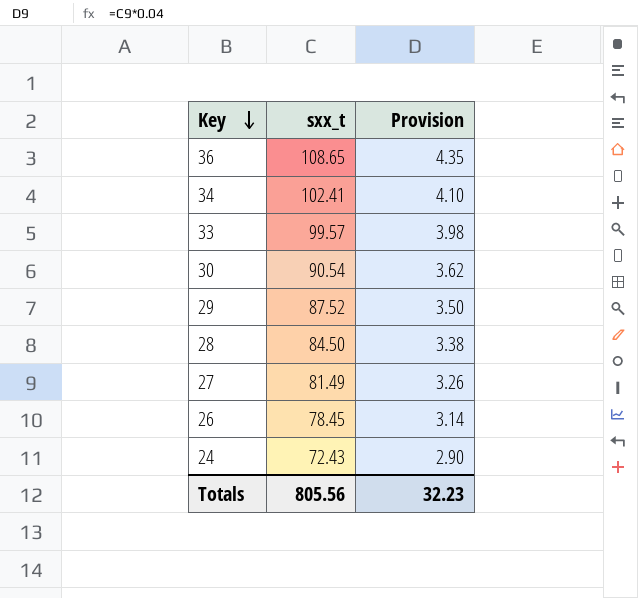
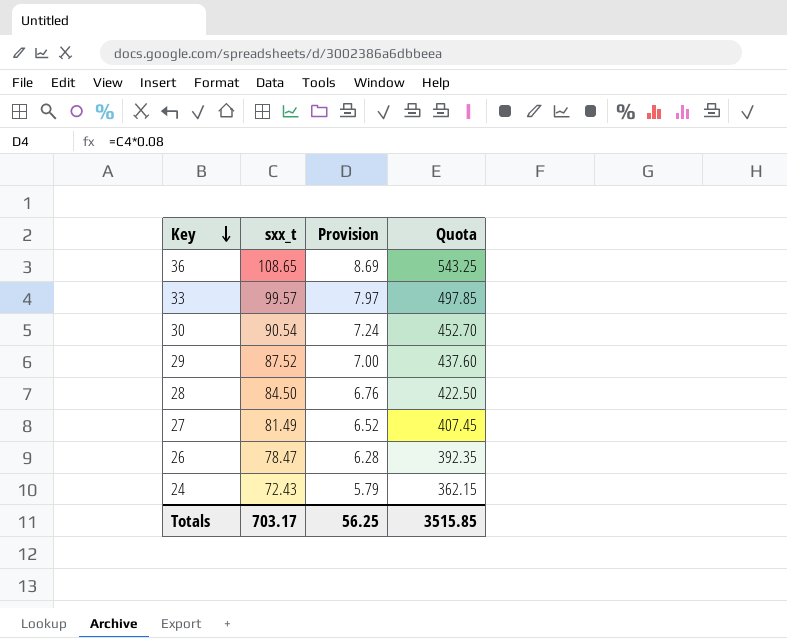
column Provision | formula: [sxx_t] * 0.04 -> [sxx_t] * 0.08
column Quota | formula: none -> [sxx_t] * 5
row 34: 102.41 | 4.10 -> none
26 | sxx_t: 78.45 -> 78.47
Totals | sxx_t: 805.56 -> 703.17
Totals | Provision: 32.23 -> 56.25

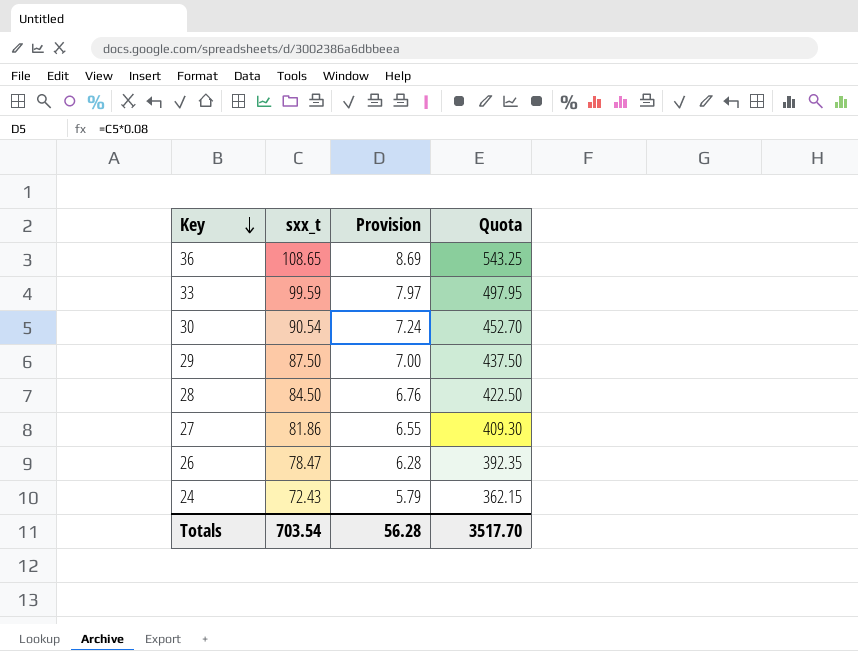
33 | sxx_t: 99.57 -> 99.59
33 | Quota: 497.85 -> 497.95
29 | sxx_t: 87.52 -> 87.50
29 | Quota: 437.60 -> 437.50
27 | sxx_t: 81.49 -> 81.86
27 | Provision: 6.52 -> 6.55
27 | Quota: 407.45 -> 409.30
Totals | sxx_t: 703.17 -> 703.54
Totals | Provision: 56.25 -> 56.28
Totals | Quota: 3515.85 -> 3517.70

